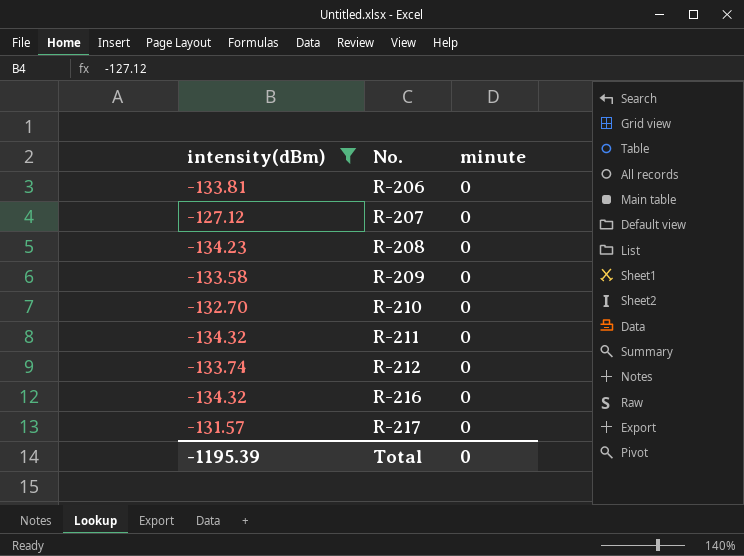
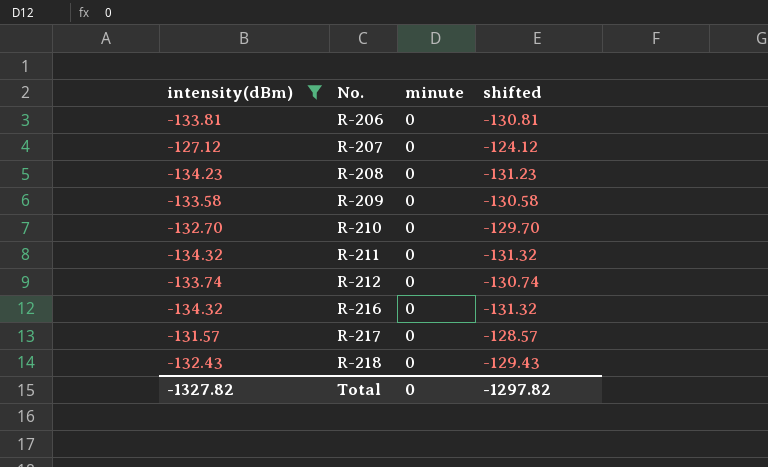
column shifted | formula: none -> [intensity(dBm)] + 3
row R-218: none -> -132.43 | 0 | -129.43
Total | intensity(dBm): -1195.39 -> -1327.82

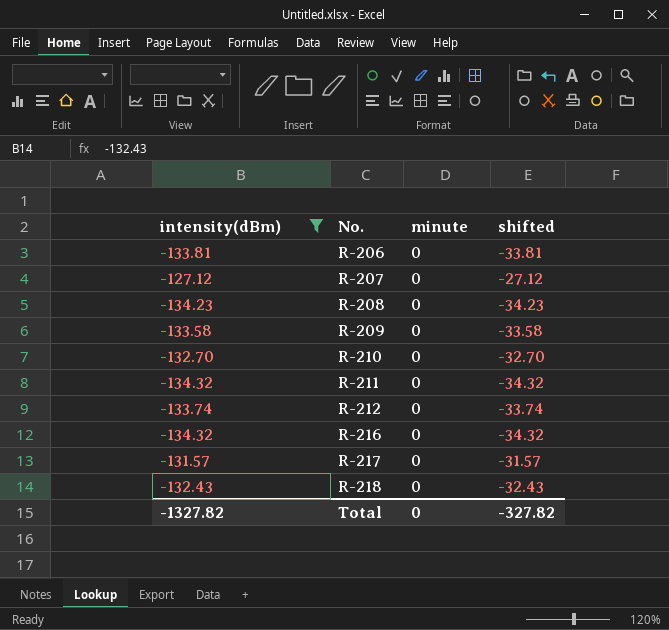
column shifted | formula: [intensity(dBm)] + 3 -> [intensity(dBm)] + 100
Total | shifted: -1297.82 -> -327.82

